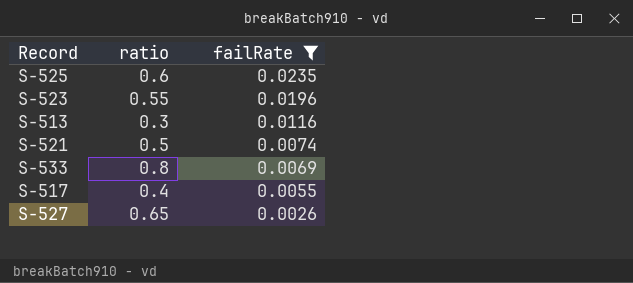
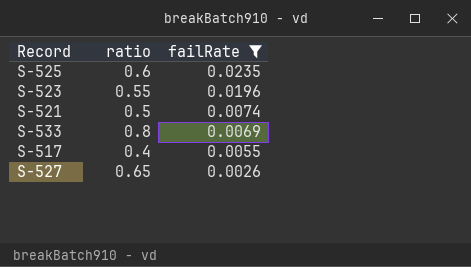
row S-513: 0.3 | 0.0116 -> none

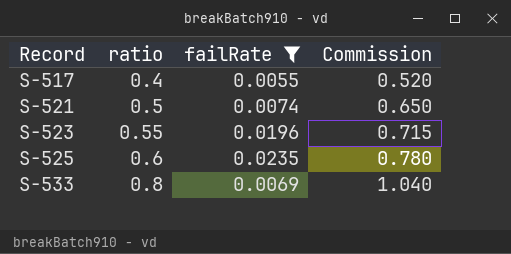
row order: failRate descending -> Record ascending
column Commission | formula: none -> [ratio] * 1.3
row S-527: 0.65 | 0.0026 -> none

